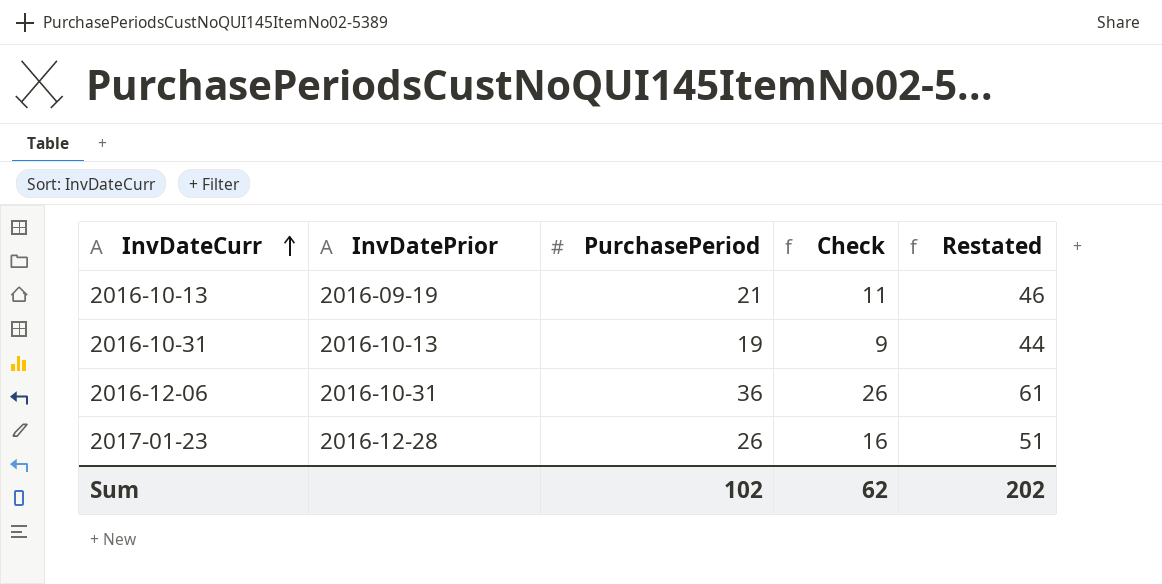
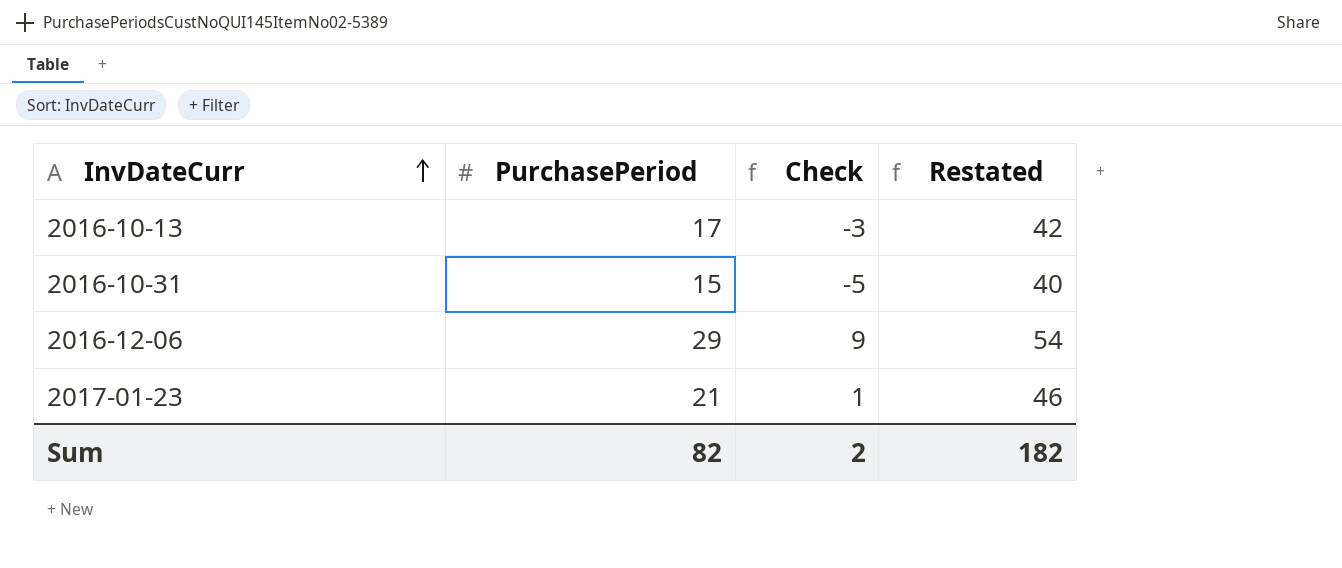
column InvDatePrior | position: 2 -> none
column Check | formula: [PurchasePeriod] - 10 -> [PurchasePeriod] - 20
2016-10-13 | PurchasePeriod: 21 -> 17
2016-10-13 | Restated: 46 -> 42
2016-10-31 | PurchasePeriod: 19 -> 15
2016-10-31 | Restated: 44 -> 40
2016-12-06 | PurchasePeriod: 36 -> 29
2016-12-06 | Restated: 61 -> 54
2017-01-23 | PurchasePeriod: 26 -> 21
2017-01-23 | Restated: 51 -> 46
Sum | PurchasePeriod: 102 -> 82
Sum | Check: 62 -> 2
Sum | Restated: 202 -> 182

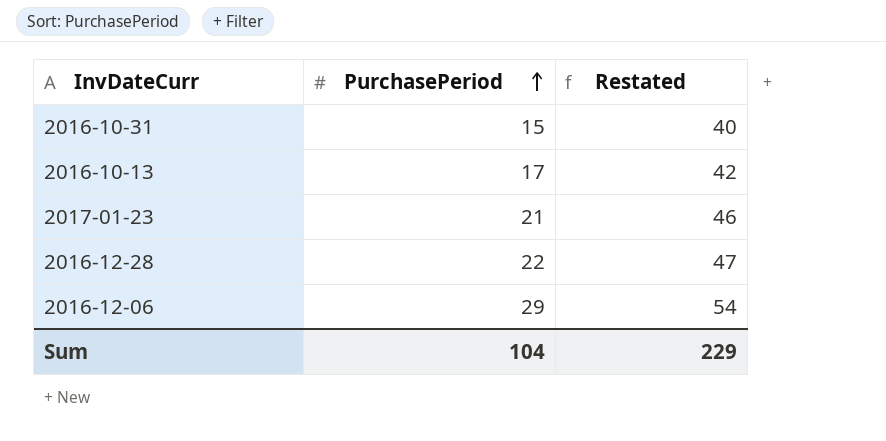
row order: InvDateCurr ascending -> PurchasePeriod ascending
column Check | formula: [PurchasePeriod] - 20 -> none
row 2016-12-28: none -> 22 | 47
Sum | PurchasePeriod: 82 -> 104
Sum | Restated: 182 -> 229

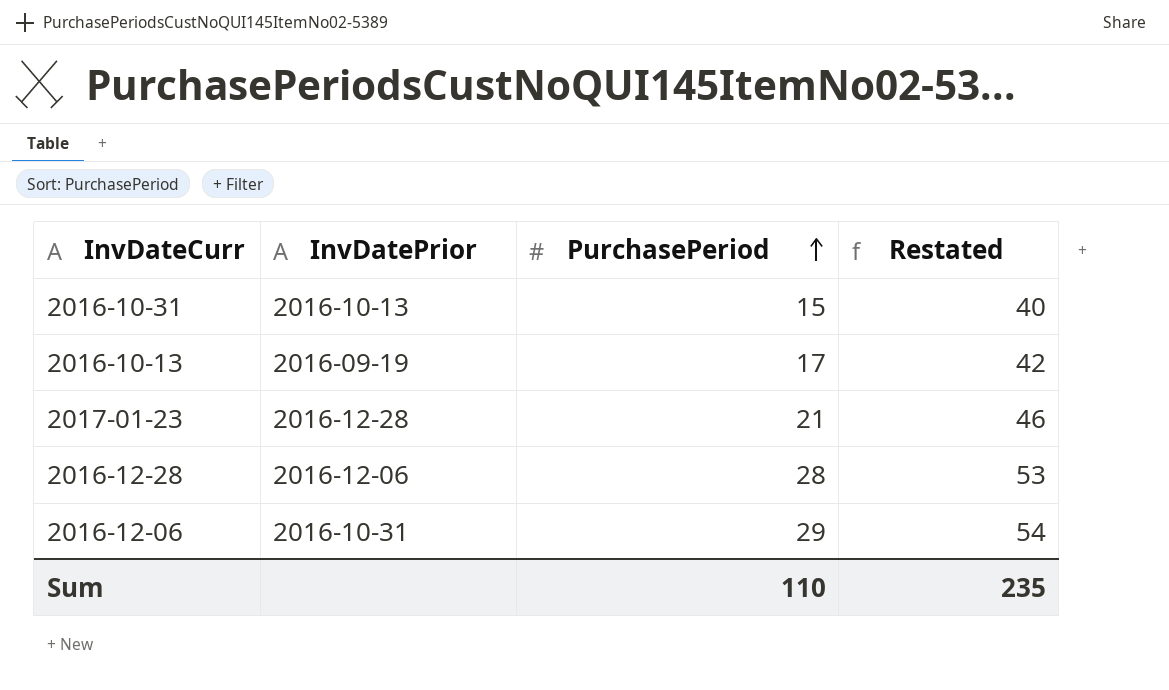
column InvDatePrior | position: none -> 2
2016-12-28 | PurchasePeriod: 22 -> 28
2016-12-28 | Restated: 47 -> 53
Sum | PurchasePeriod: 104 -> 110
Sum | Restated: 229 -> 235

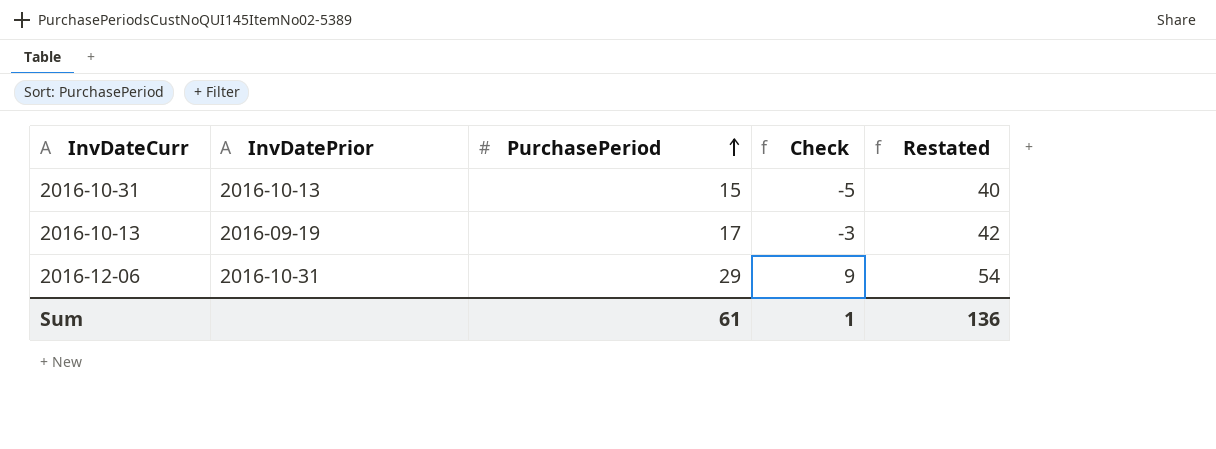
column Check | formula: none -> [PurchasePeriod] - 20
row 2017-01-23: 2016-12-28 | 21 | 46 -> none
row 2016-12-28: 2016-12-06 | 28 | 53 -> none
Sum | PurchasePeriod: 110 -> 61
Sum | Restated: 235 -> 136

